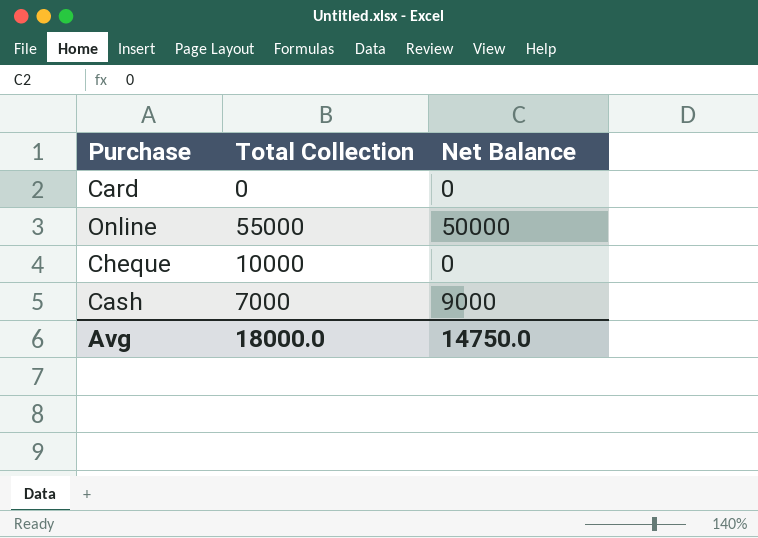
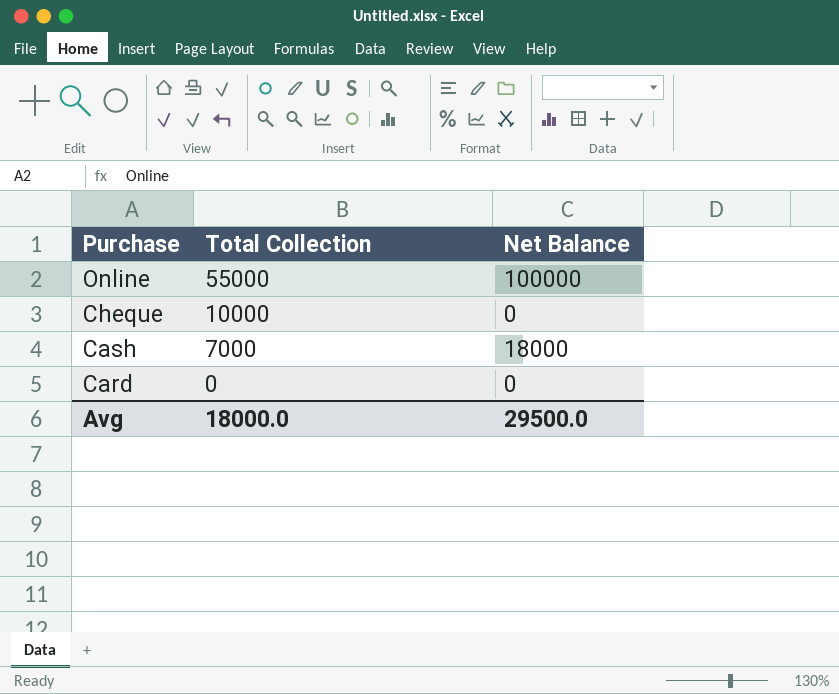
row order: none -> Purchase descending
Online | Net Balance: 50000 -> 100000
Cash | Net Balance: 9000 -> 18000
Avg | Net Balance: 14750.0 -> 29500.0

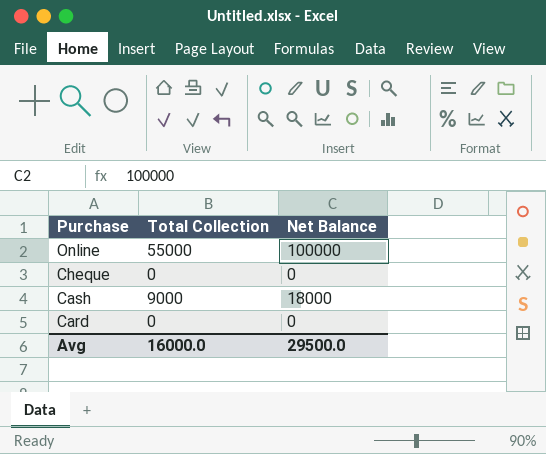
Cheque | Total Collection: 10000 -> 0
Cash | Total Collection: 7000 -> 9000
Avg | Total Collection: 18000.0 -> 16000.0

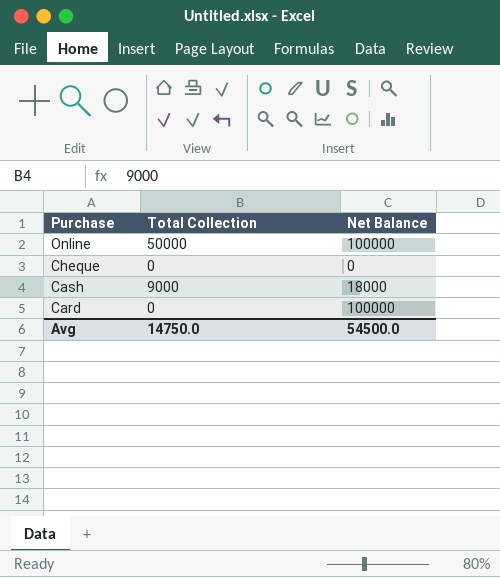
Online | Total Collection: 55000 -> 50000
Card | Net Balance: 0 -> 100000
Avg | Total Collection: 16000.0 -> 14750.0
Avg | Net Balance: 29500.0 -> 54500.0

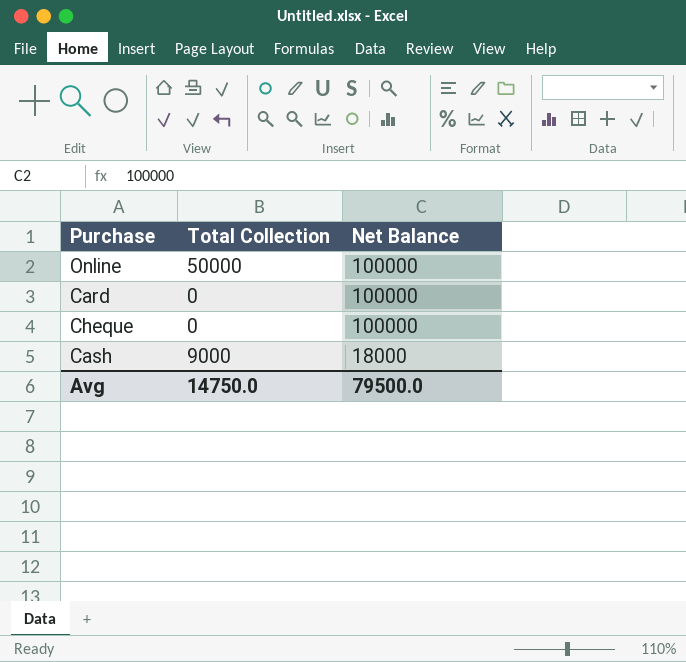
row order: Purchase descending -> Net Balance descending
Cheque | Net Balance: 0 -> 100000
Avg | Net Balance: 54500.0 -> 79500.0

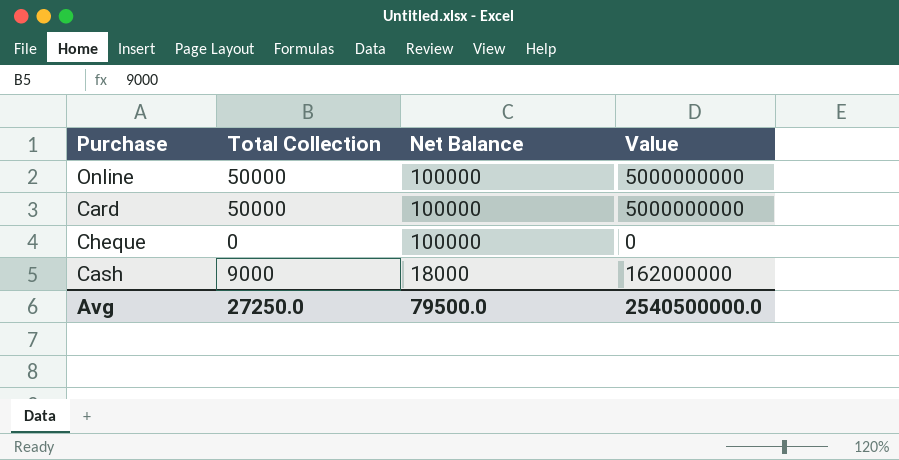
column Value | formula: none -> [Total Collection] * [Net Balance]
Card | Total Collection: 0 -> 50000
Avg | Total Collection: 14750.0 -> 27250.0

